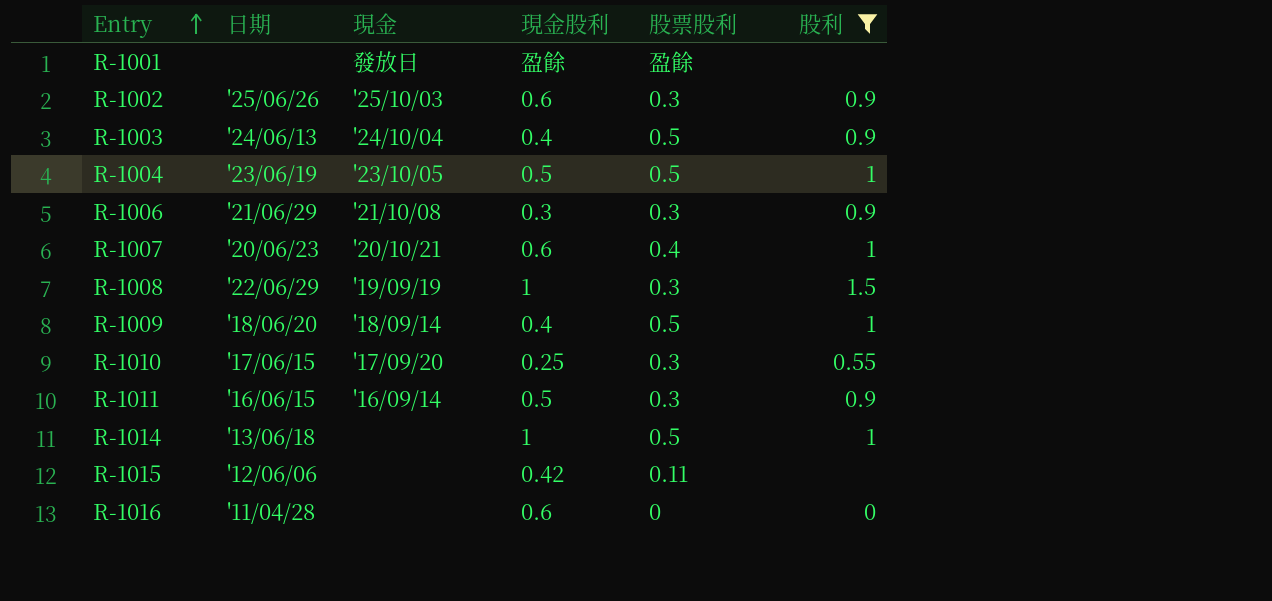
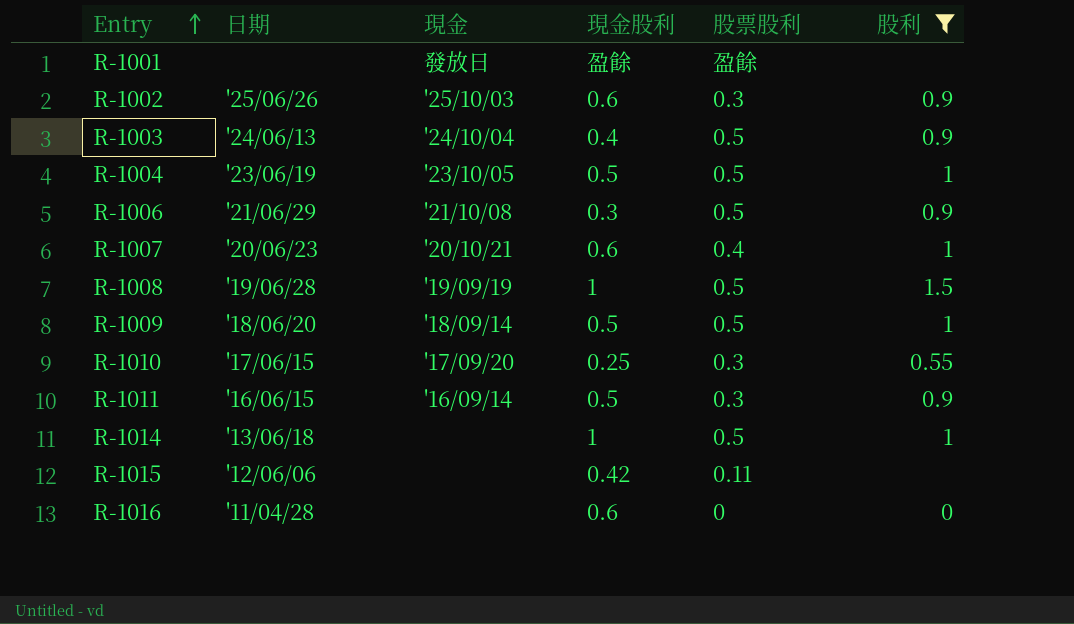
R-1006 | 股票股利: 0.3 -> 0.5
R-1008 | 日期: '22/06/29 -> '19/06/28
R-1008 | 股票股利: 0.3 -> 0.5
R-1009 | 現金股利: 0.4 -> 0.5

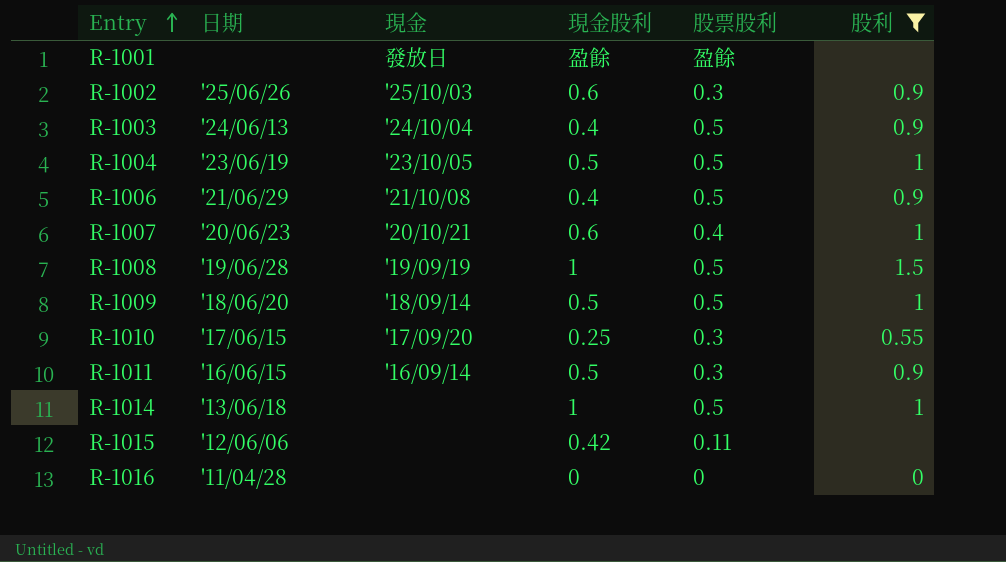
R-1006 | 現金股利: 0.3 -> 0.4
R-1016 | 現金股利: 0.6 -> 0

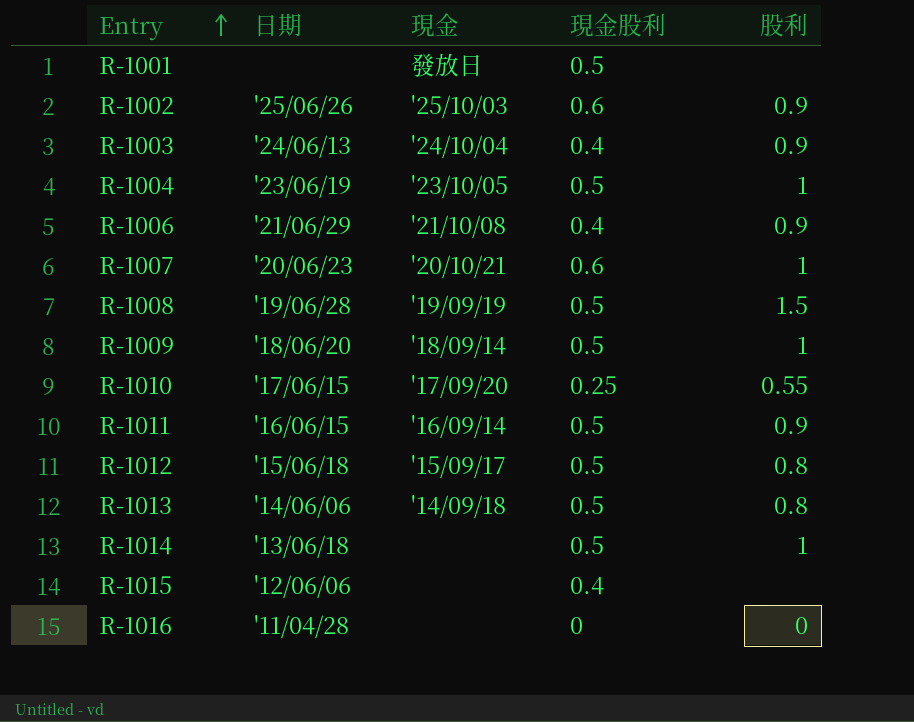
filter: 股利 != 0.8 -> none
column 股票股利 | position: 5 -> none
R-1001 | 現金股利: 盈餘 -> 0.5
R-1008 | 現金股利: 1 -> 0.5
R-1014 | 現金股利: 1 -> 0.5
R-1015 | 現金股利: 0.42 -> 0.4

